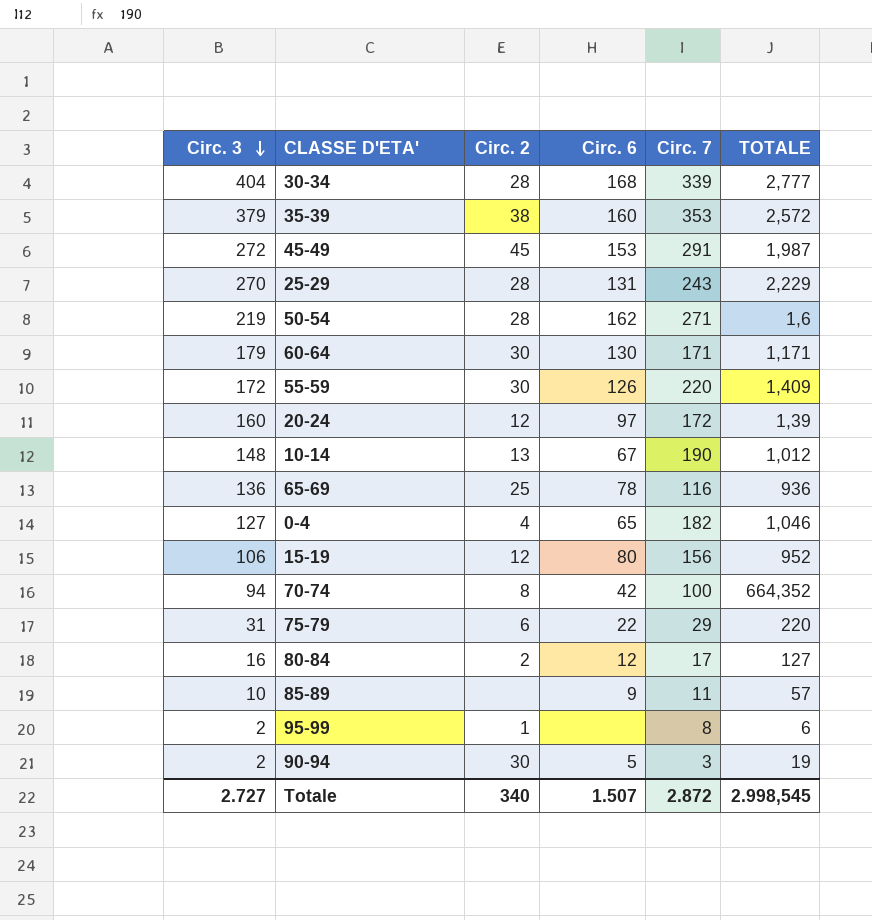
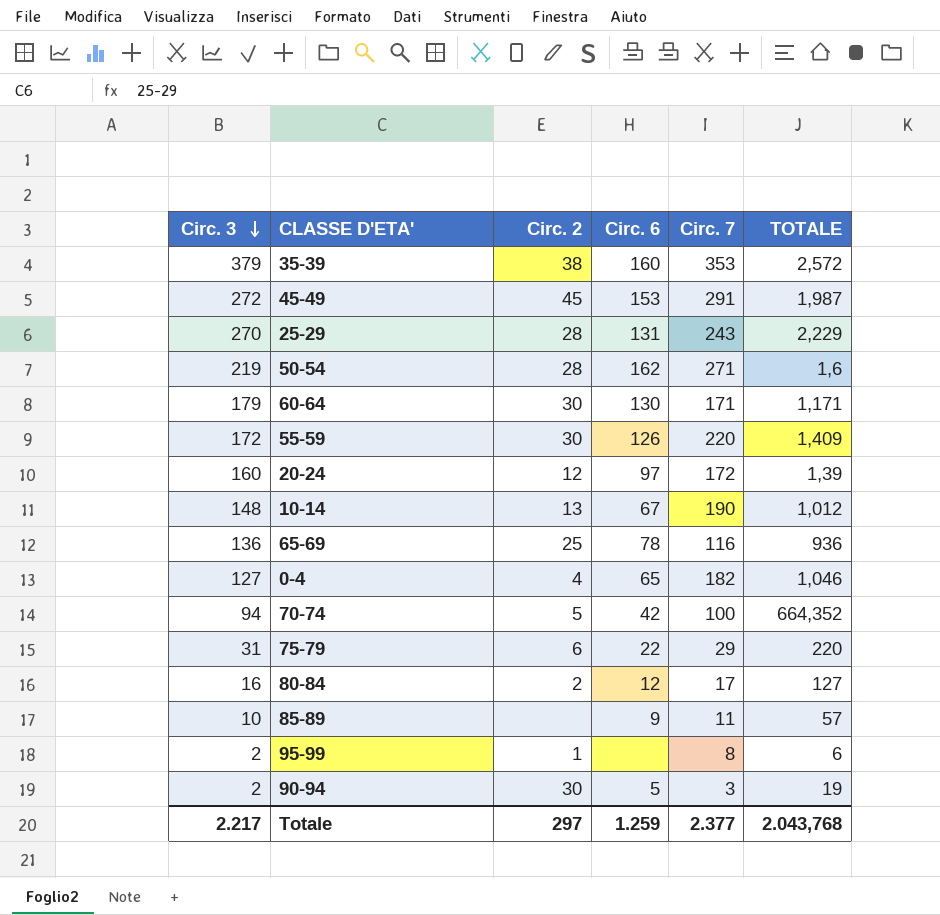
row 30-34: 404 | 28 | 168 | 339 | 2,777 -> none
row 15-19: 106 | 12 | 80 | 156 | 952 -> none
70-74 | Circ. 2: 8 -> 5
Totale | Circ. 3: 2.727 -> 2.217
Totale | Circ. 2: 340 -> 297
Totale | Circ. 6: 1.507 -> 1.259
Totale | Circ. 7: 2.872 -> 2.377
Totale | TOTALE: 2.998,545 -> 2.043,768

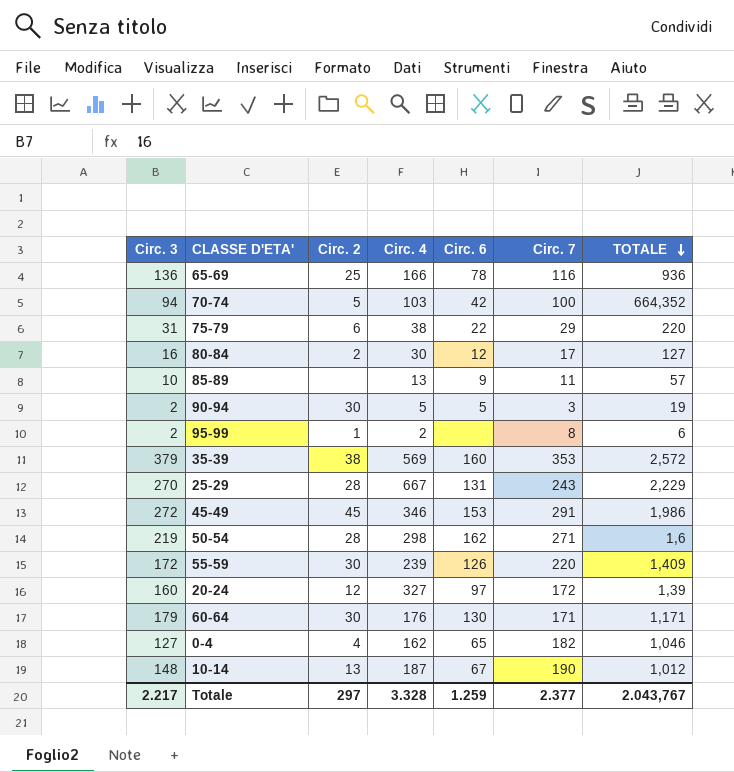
row order: Circ. 3 descending -> TOTALE descending
column Circ. 4 | position: none -> 4
45-49 | TOTALE: 1,987 -> 1,986
Totale | TOTALE: 2.043,768 -> 2.043,767

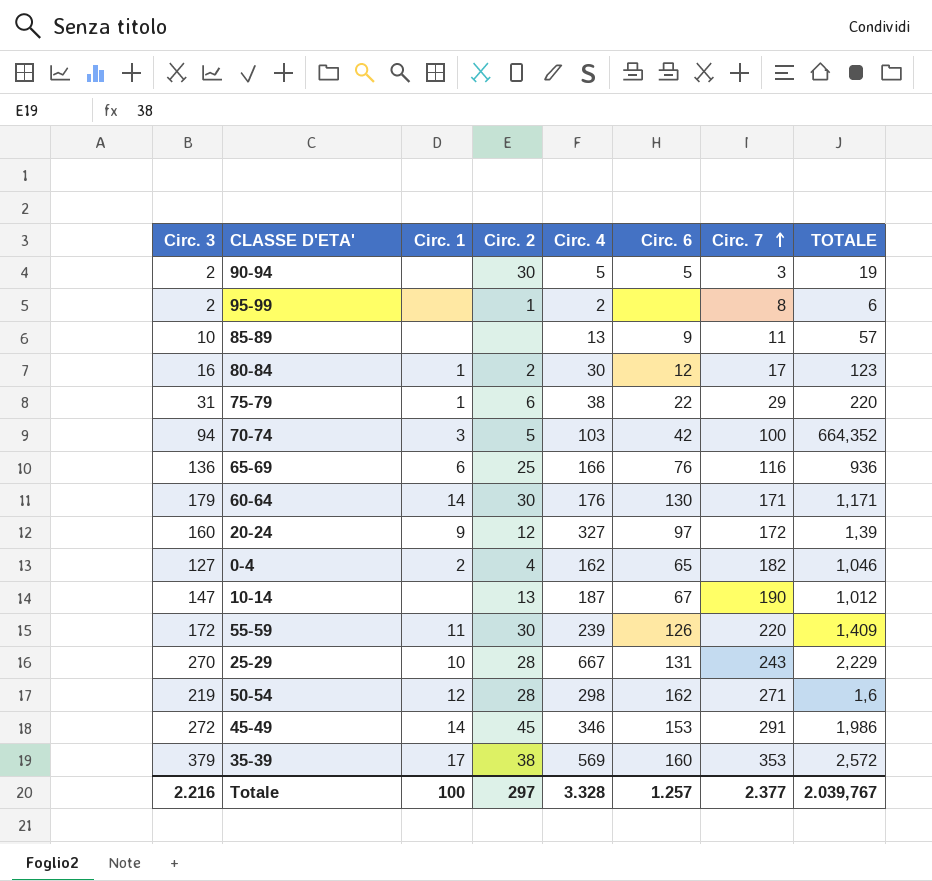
row order: TOTALE descending -> Circ. 7 ascending
column Circ. 1 | position: none -> 3
80-84 | TOTALE: 127 -> 123
65-69 | Circ. 6: 78 -> 76
10-14 | Circ. 3: 148 -> 147
Totale | Circ. 3: 2.217 -> 2.216
Totale | Circ. 6: 1.259 -> 1.257
Totale | TOTALE: 2.043,767 -> 2.039,767

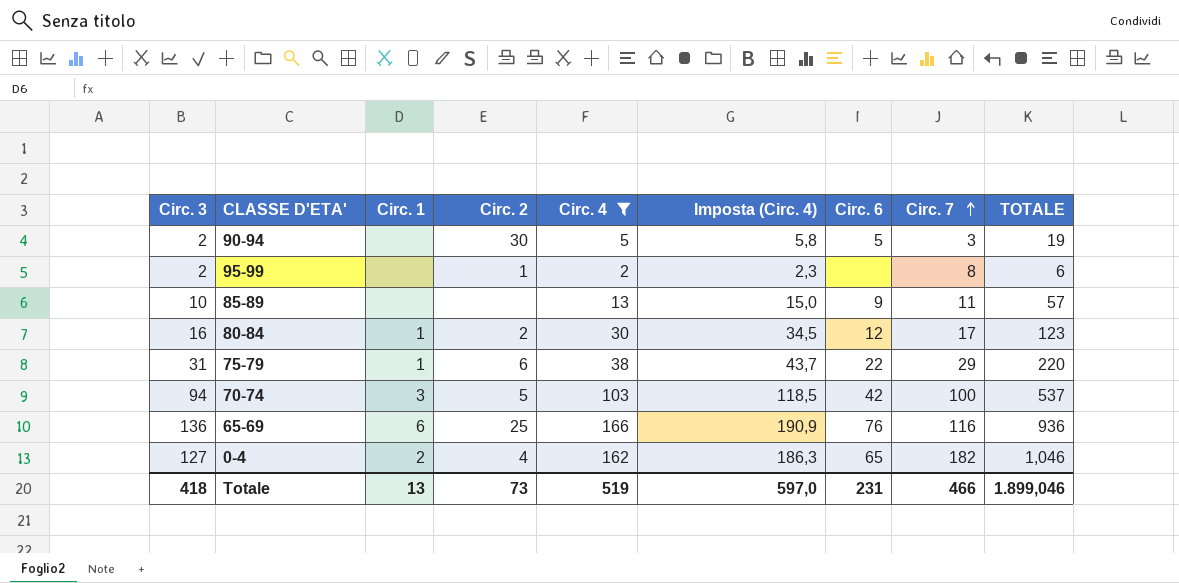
filter: none -> Circ. 4 <= 166
column Imposta (Circ. 4) | formula: none -> [Circ. 4] * 1,15
70-74 | TOTALE: 664,352 -> 537
Totale | Circ. 3: 2.216 -> 418
Totale | Circ. 1: 100 -> 13
Totale | Circ. 2: 297 -> 73
Totale | Circ. 4: 3.328 -> 519
Totale | Circ. 6: 1.257 -> 231
Totale | Circ. 7: 2.377 -> 466
Totale | TOTALE: 2.039,767 -> 1.899,046

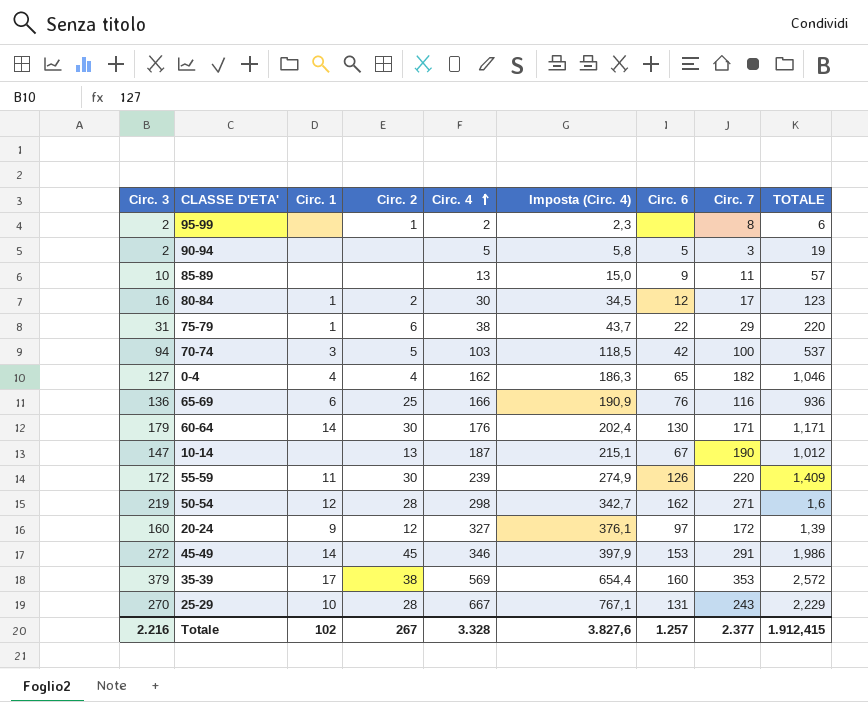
filter: Circ. 4 <= 166 -> none
row order: Circ. 7 ascending -> Circ. 4 ascending
90-94 | Circ. 2: 30 -> none
0-4 | Circ. 1: 2 -> 4
Totale | Circ. 3: 418 -> 2.216
Totale | Circ. 1: 13 -> 102
Totale | Circ. 2: 73 -> 267
Totale | Circ. 4: 519 -> 3.328
Totale | Imposta (Circ. 4): 597,0 -> 3.827,6
Totale | Circ. 6: 231 -> 1.257
Totale | Circ. 7: 466 -> 2.377
Totale | TOTALE: 1.899,046 -> 1.912,415

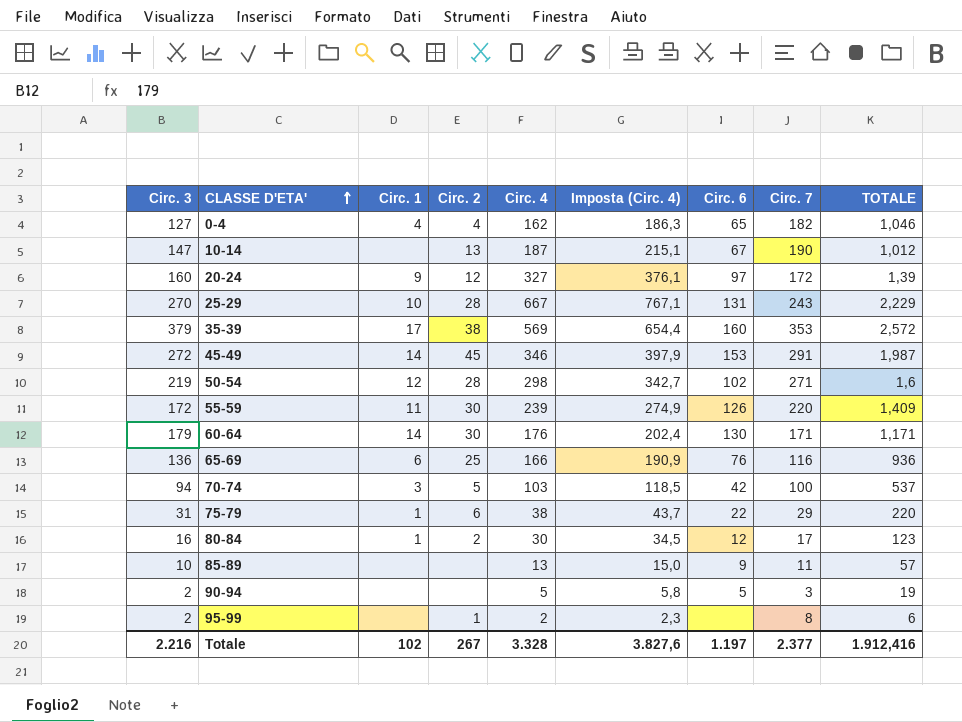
row order: Circ. 4 ascending -> CLASSE D'ETA' ascending
45-49 | TOTALE: 1,986 -> 1,987
50-54 | Circ. 6: 162 -> 102
Totale | Circ. 6: 1.257 -> 1.197
Totale | TOTALE: 1.912,415 -> 1.912,416

